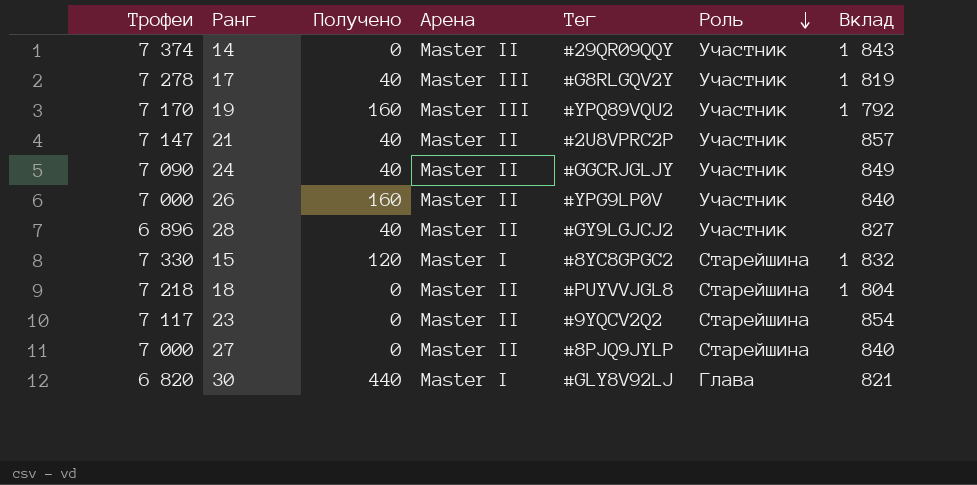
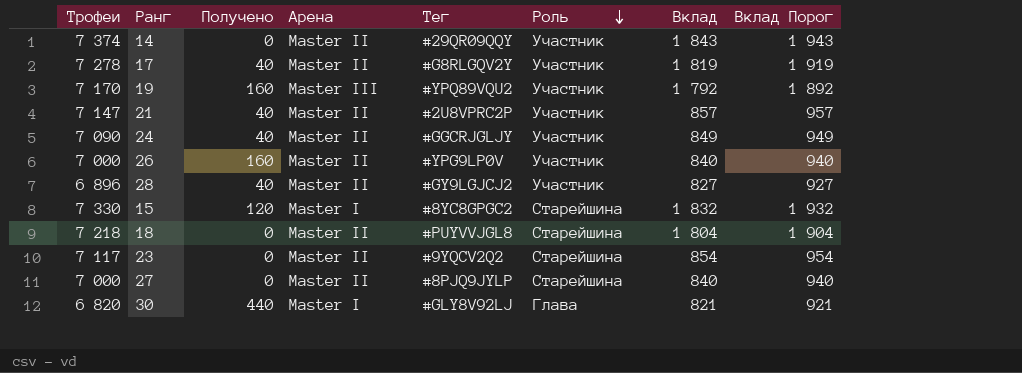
column Вклад Порог | formula: none -> [Вклад] + 100
17 | Арена: Master III -> Master II

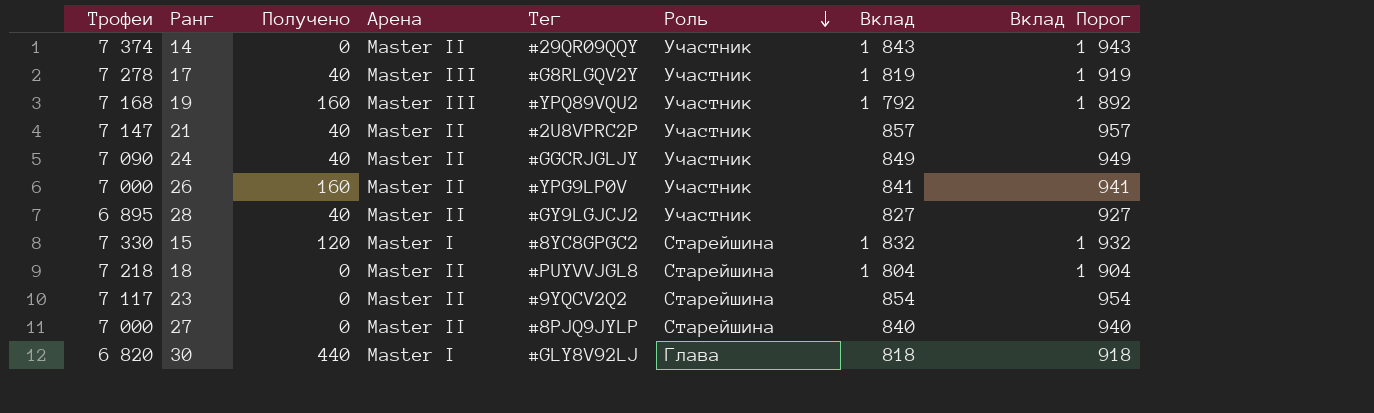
17 | Арена: Master II -> Master III
19 | Трофеи: 7 170 -> 7 168
26 | Вклад: 840 -> 841
26 | Вклад Порог: 940 -> 941
28 | Трофеи: 6 896 -> 6 895
30 | Вклад: 821 -> 818
30 | Вклад Порог: 921 -> 918

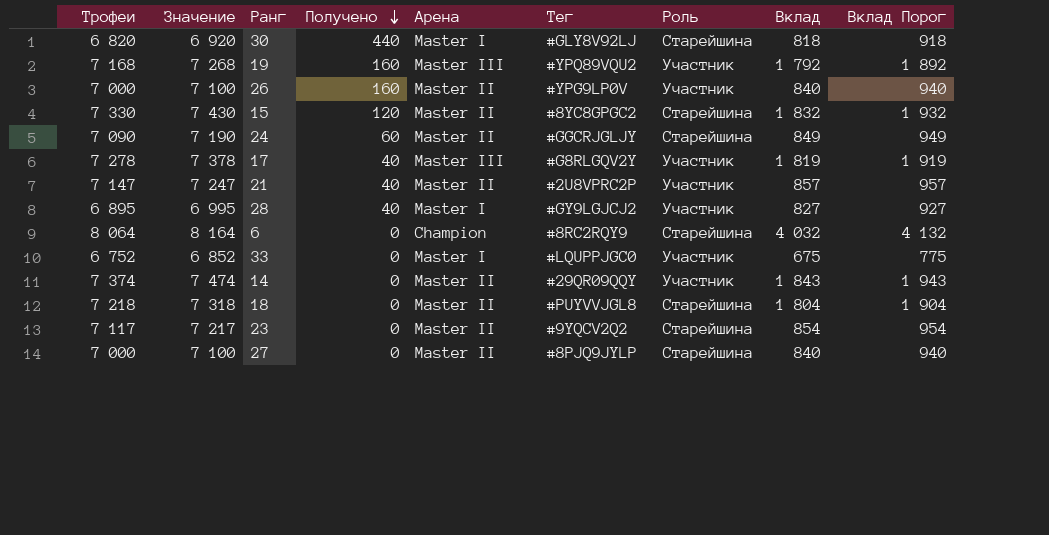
row order: Роль descending -> Получено descending
column Значение | formula: none -> [Трофеи] + 100
30 | Роль: Глава -> Старейшина
26 | Вклад: 841 -> 840
26 | Вклад Порог: 941 -> 940
15 | Арена: Master I -> Master II
24 | Получено: 40 -> 60
24 | Роль: Участник -> Старейшина
28 | Арена: Master II -> Master I
row 6: none -> 8 064 | 8 164 | 0 | Champion | #8RC2RQY9 | Старейшина | 4 032 | 4 132
row 33: none -> 6 752 | 6 852 | 0 | Master I | #LQUPPJGC0 | Участник | 675 | 775

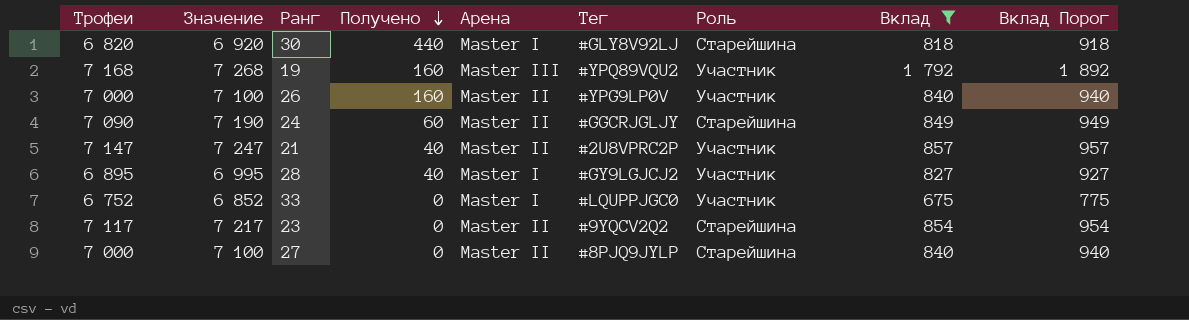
filter: none -> Вклад <= 1 792

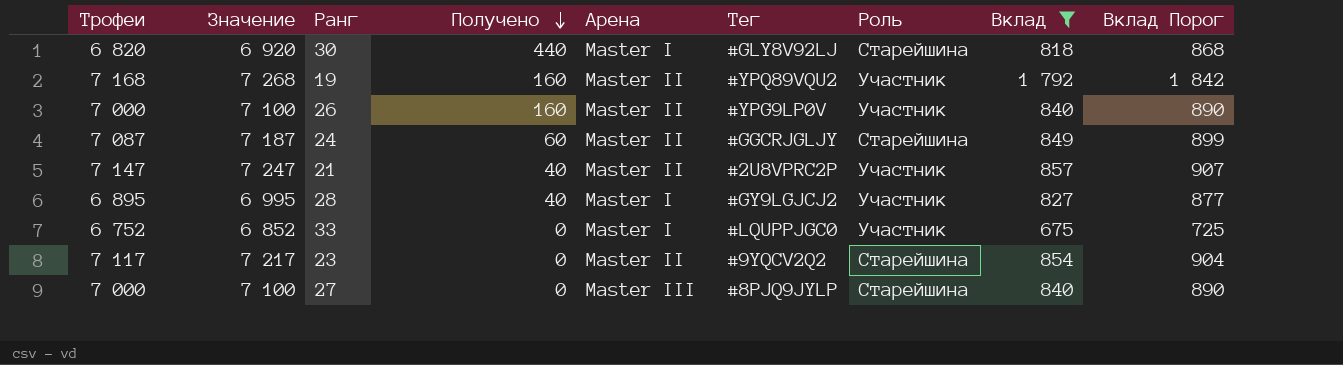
column Вклад Порог | formula: [Вклад] + 100 -> [Вклад] + 50
19 | Арена: Master III -> Master II
24 | Трофеи: 7 090 -> 7 087
24 | Значение: 7 190 -> 7 187
27 | Арена: Master II -> Master III

